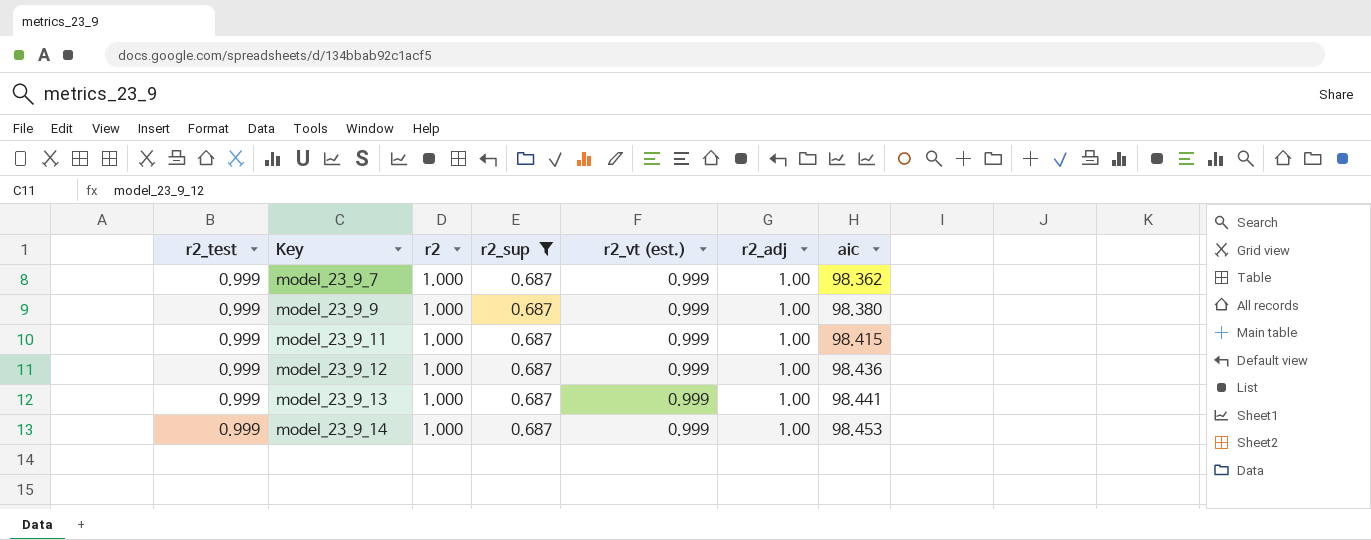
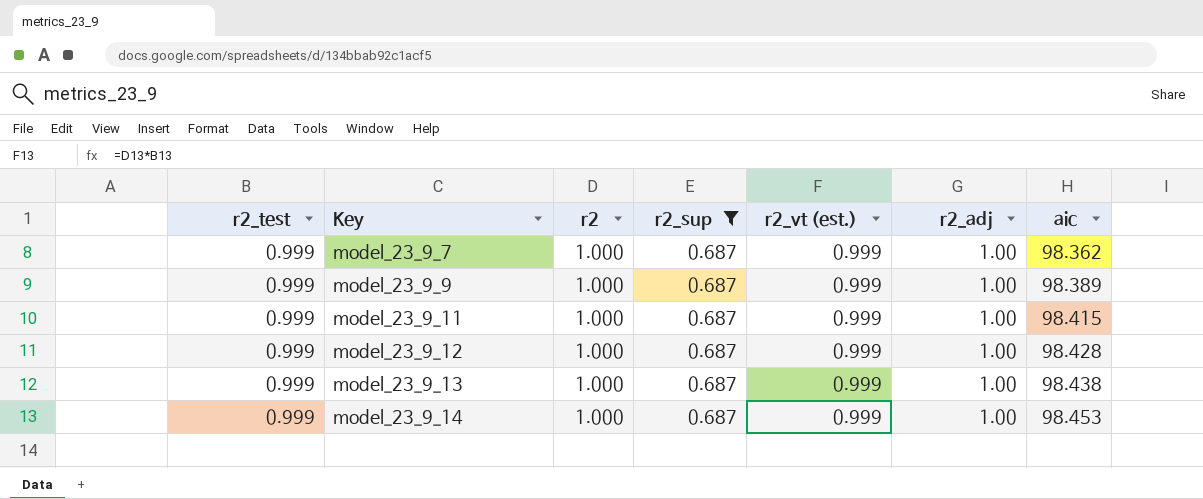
model_23_9_9 | aic: 98.380 -> 98.389
model_23_9_12 | aic: 98.436 -> 98.428
model_23_9_13 | aic: 98.441 -> 98.438

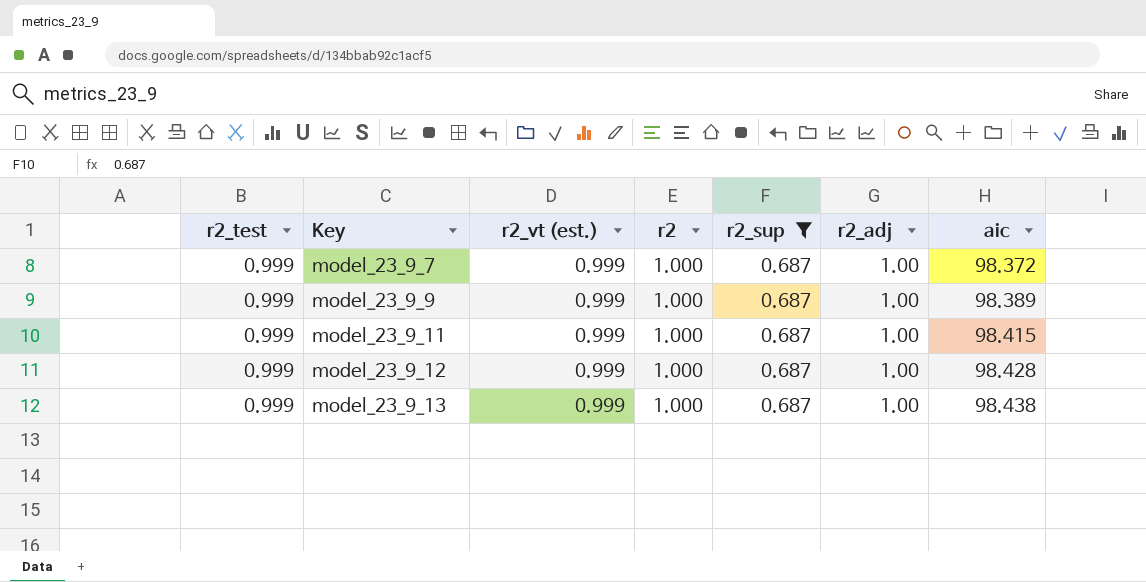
column r2_vt (est.) | position: 5 -> 3
row model_23_9_14: 0.999 | 1.000 | 0.687 | 0.999 | 1.00 | 98.453 -> none
model_23_9_7 | aic: 98.362 -> 98.372

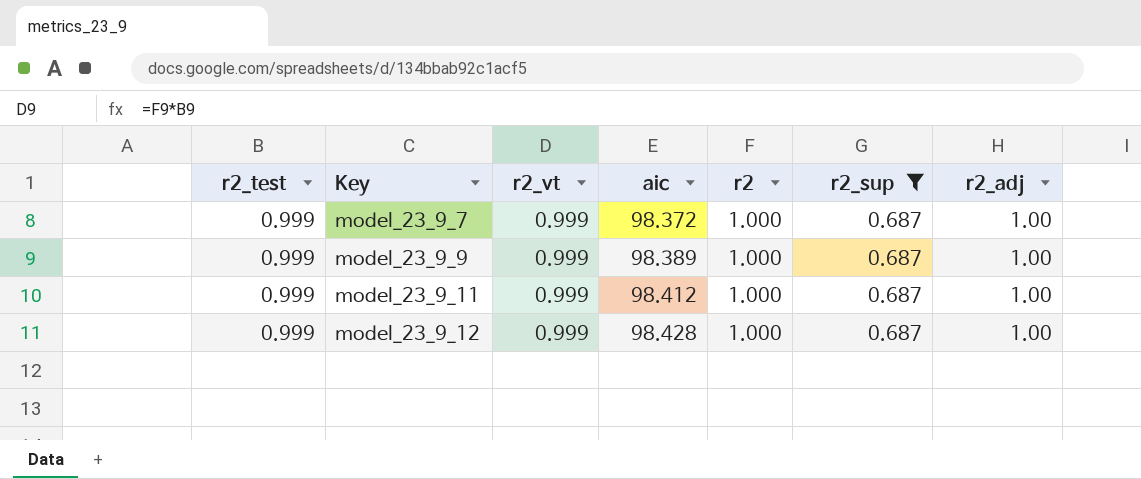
column name: r2_vt (est.) -> r2_vt
column aic | position: 7 -> 4
row model_23_9_13: 0.999 | 0.999 | 1.000 | 0.687 | 1.00 | 98.438 -> none
model_23_9_11 | aic: 98.415 -> 98.412

